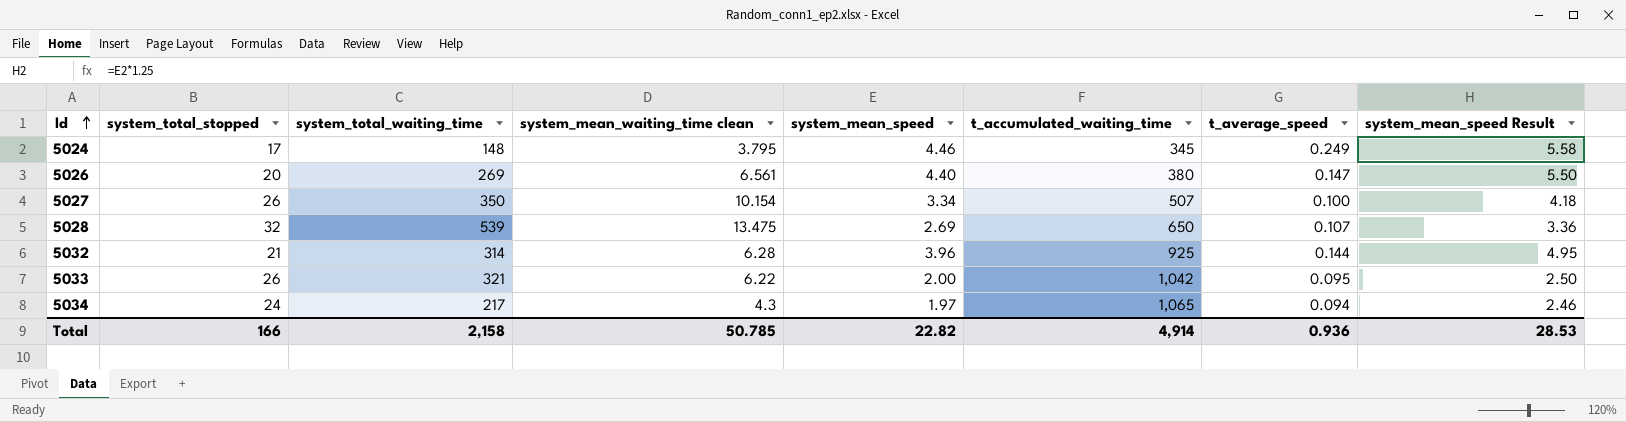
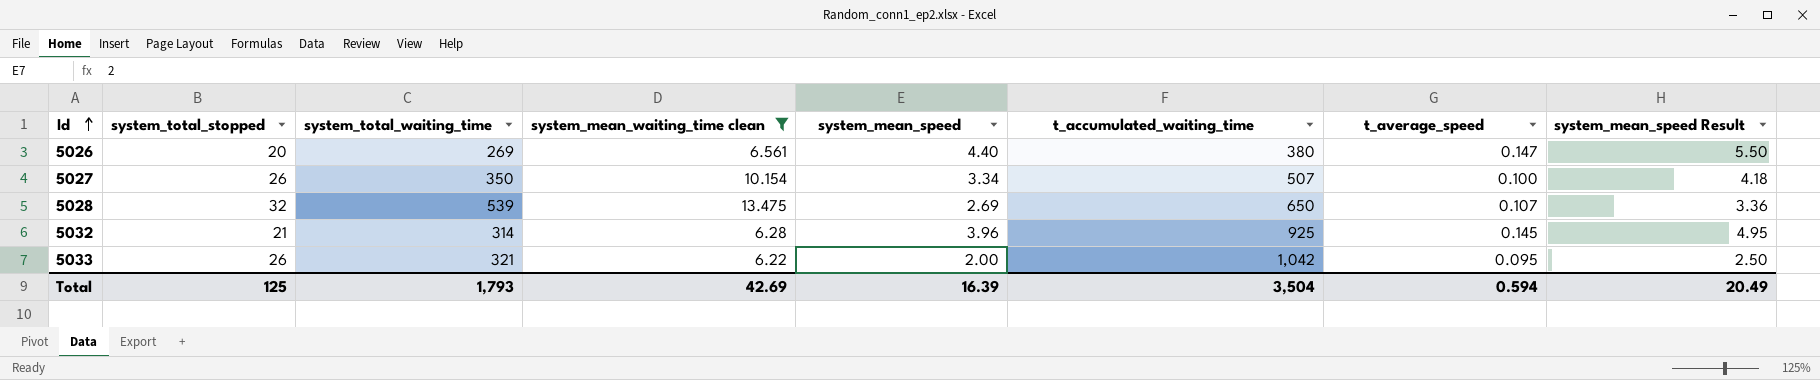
filter: none -> system_mean_waiting_time clean >= 6.22
5032 | t_average_speed: 0.144 -> 0.145
Total | system_total_stopped: 166 -> 125
Total | system_total_waiting_time: 2,158 -> 1,793
Total | system_mean_waiting_time clean: 50.785 -> 42.69
Total | system_mean_speed: 22.82 -> 16.39
Total | t_accumulated_waiting_time: 4,914 -> 3,504
Total | t_average_speed: 0.936 -> 0.594
Total | system_mean_speed Result: 28.53 -> 20.49

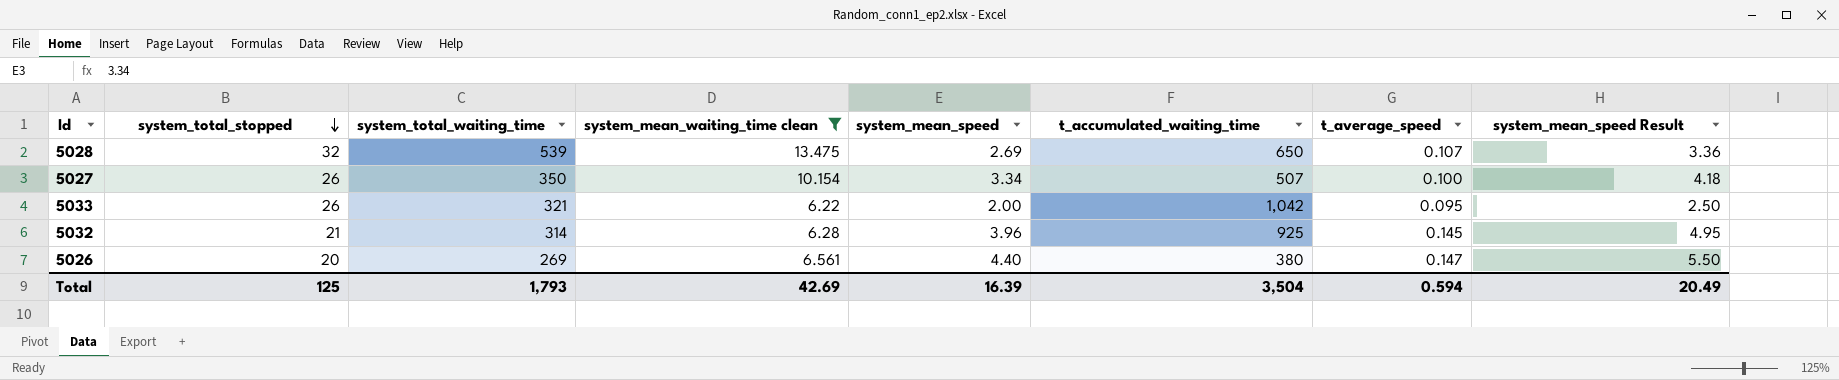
row order: Id ascending -> system_total_stopped descending

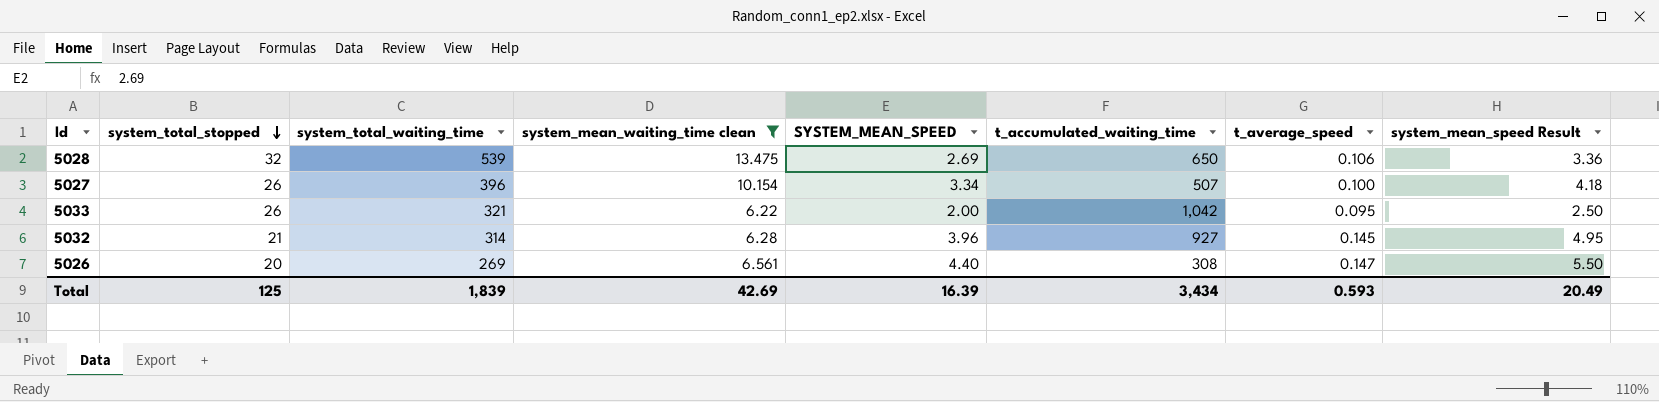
column name: system_mean_speed -> SYSTEM_MEAN_SPEED
5028 | t_average_speed: 0.107 -> 0.106
5027 | system_total_waiting_time: 350 -> 396
5032 | t_accumulated_waiting_time: 925 -> 927
5026 | t_accumulated_waiting_time: 380 -> 308
Total | system_total_waiting_time: 1,793 -> 1,839
Total | t_accumulated_waiting_time: 3,504 -> 3,434
Total | t_average_speed: 0.594 -> 0.593

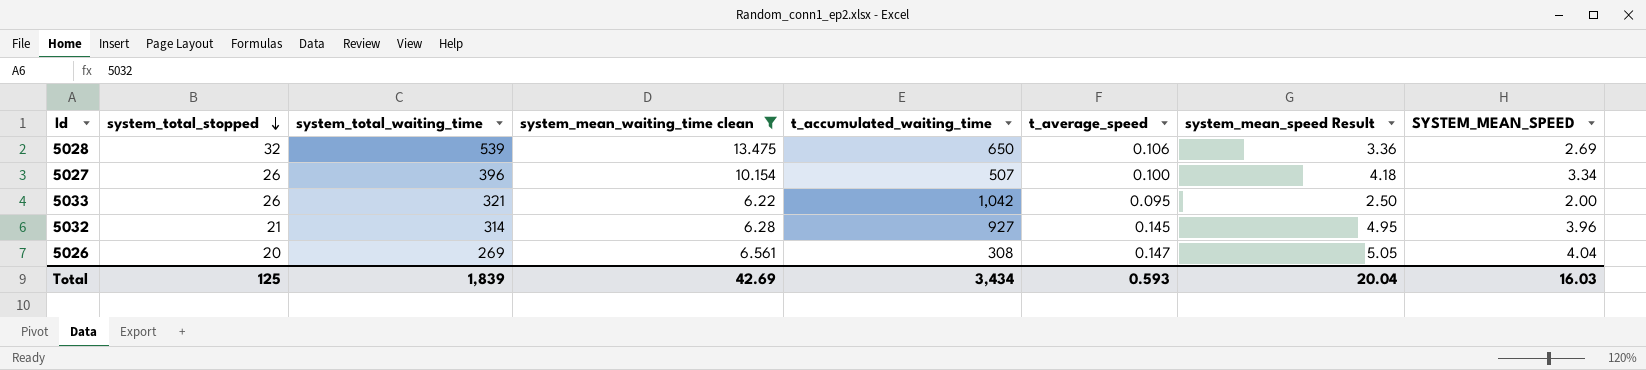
column SYSTEM_MEAN_SPEED | position: 5 -> 8
5026 | system_mean_speed Result: 5.50 -> 5.05
5026 | SYSTEM_MEAN_SPEED: 4.40 -> 4.04
Total | system_mean_speed Result: 20.49 -> 20.04
Total | SYSTEM_MEAN_SPEED: 16.39 -> 16.03

